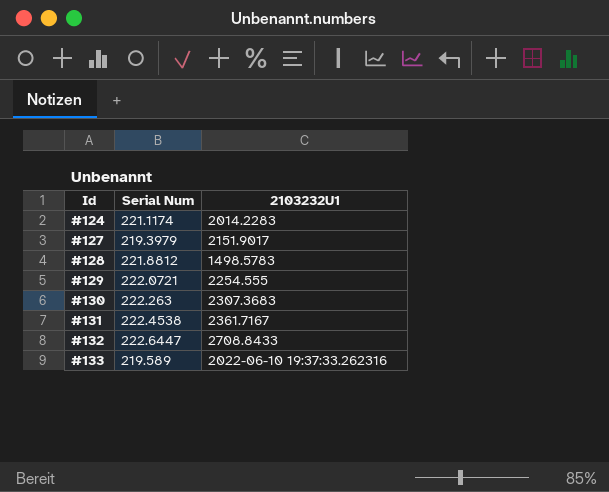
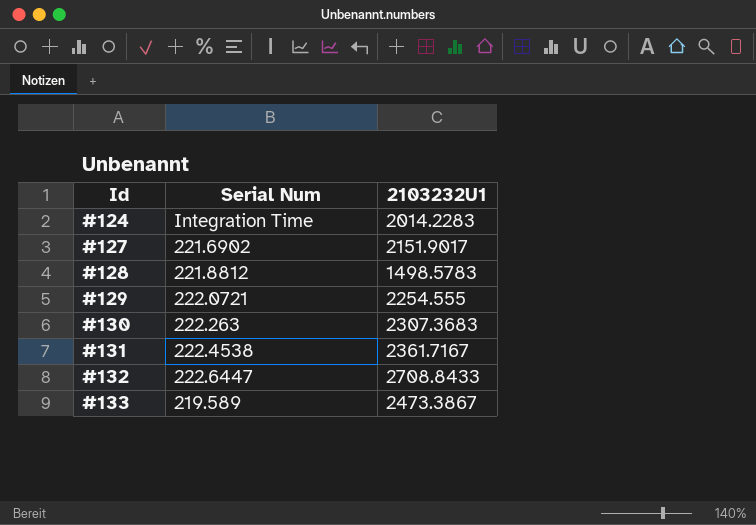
#124 | Serial Num: 221.1174 -> Integration Time
#127 | Serial Num: 219.3979 -> 221.6902
#133 | 2103232U1: 2022-06-10 19:37:33.262316 -> 2473.3867

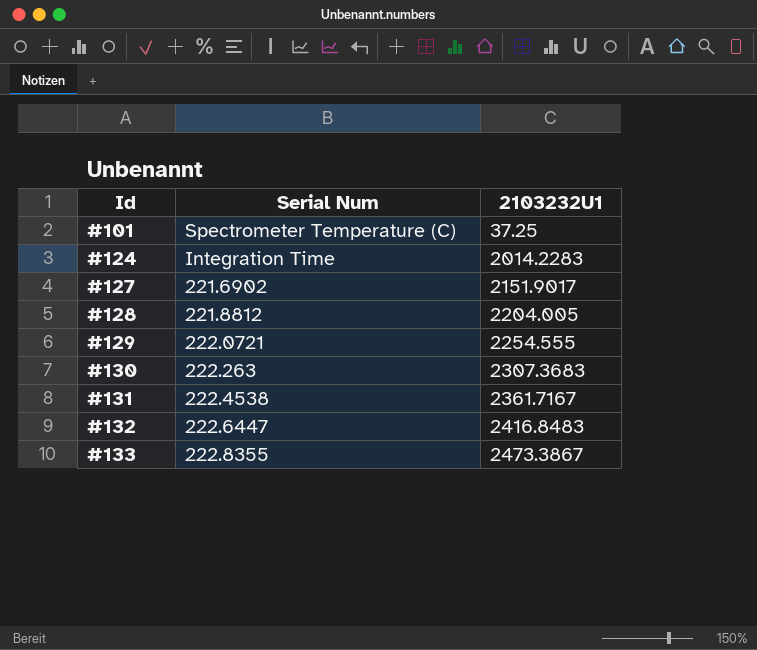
row #101: none -> Spectrometer Temperature (C) | 37.25
#128 | 2103232U1: 1498.5783 -> 2204.005
#132 | 2103232U1: 2708.8433 -> 2416.8483
#133 | Serial Num: 219.589 -> 222.8355

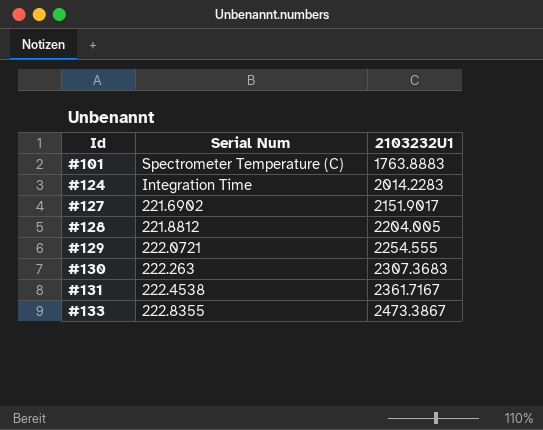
row #132: 222.6447 | 2416.8483 -> none
#101 | 2103232U1: 37.25 -> 1763.8883

